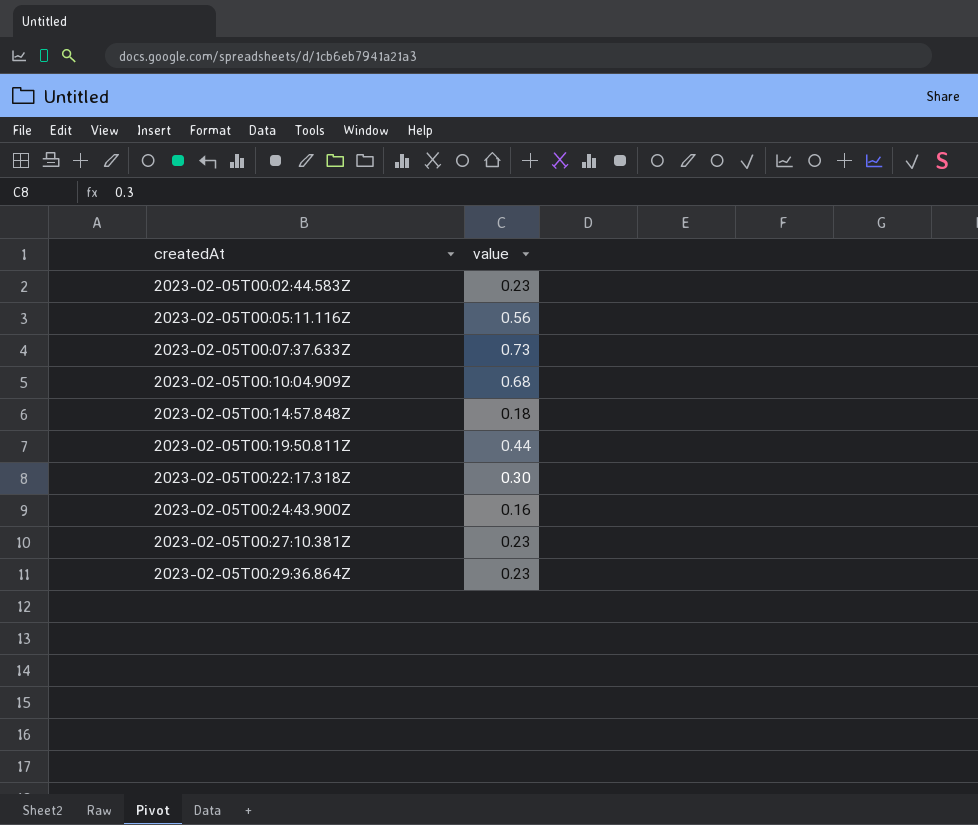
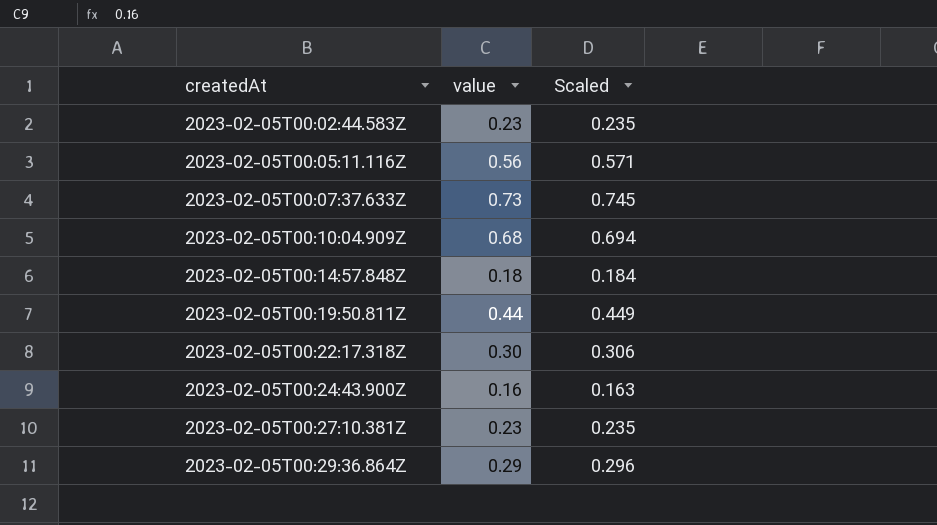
column Scaled | formula: none -> [value] * 1.02
2023-02-05T00:29:36.864Z | value: 0.23 -> 0.29

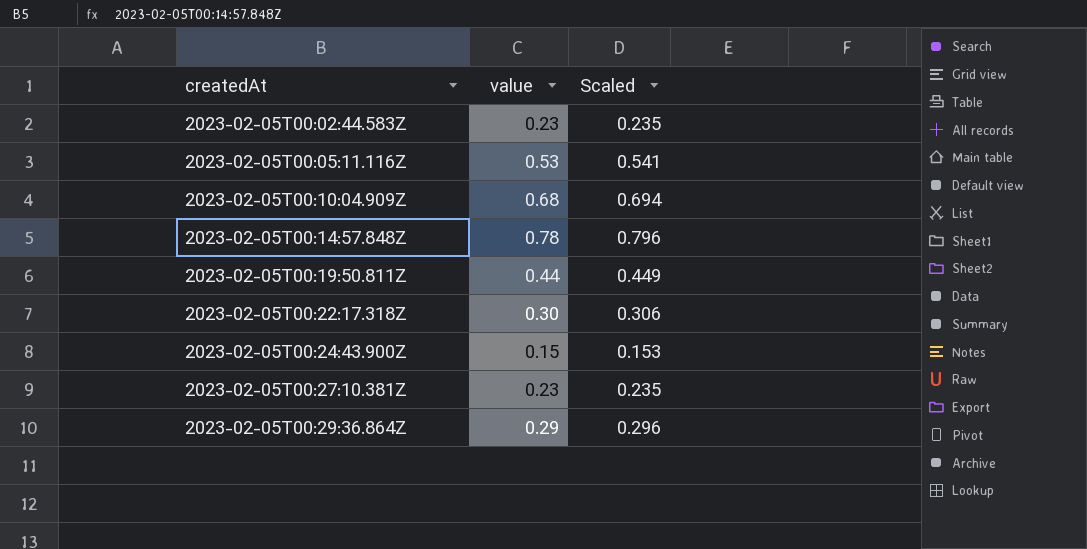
row 2023-02-05T00:07:37.633Z: 0.73 | 0.745 -> none
2023-02-05T00:05:11.116Z | value: 0.56 -> 0.53
2023-02-05T00:05:11.116Z | Scaled: 0.571 -> 0.541
2023-02-05T00:14:57.848Z | value: 0.18 -> 0.78
2023-02-05T00:14:57.848Z | Scaled: 0.184 -> 0.796
2023-02-05T00:24:43.900Z | value: 0.16 -> 0.15
2023-02-05T00:24:43.900Z | Scaled: 0.163 -> 0.153

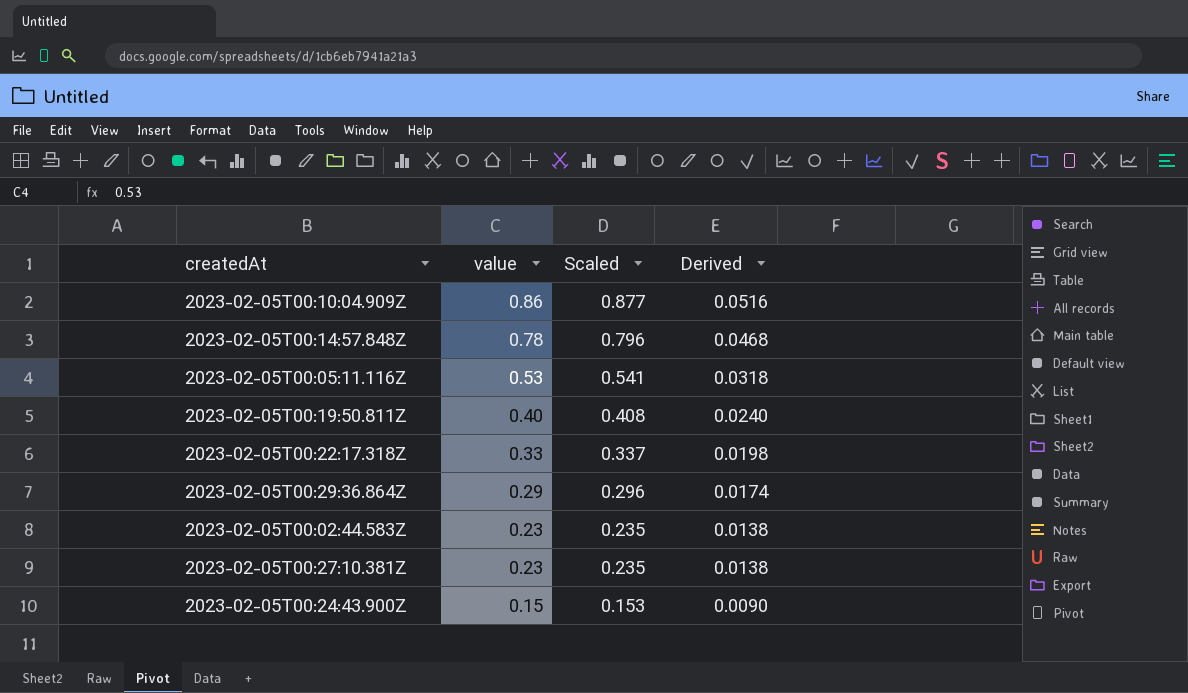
row order: createdAt ascending -> value descending
column Derived | formula: none -> [value] * 0.06
2023-02-05T00:10:04.909Z | value: 0.68 -> 0.86
2023-02-05T00:10:04.909Z | Scaled: 0.694 -> 0.877
2023-02-05T00:19:50.811Z | value: 0.44 -> 0.40
2023-02-05T00:19:50.811Z | Scaled: 0.449 -> 0.408
2023-02-05T00:22:17.318Z | value: 0.30 -> 0.33
2023-02-05T00:22:17.318Z | Scaled: 0.306 -> 0.337

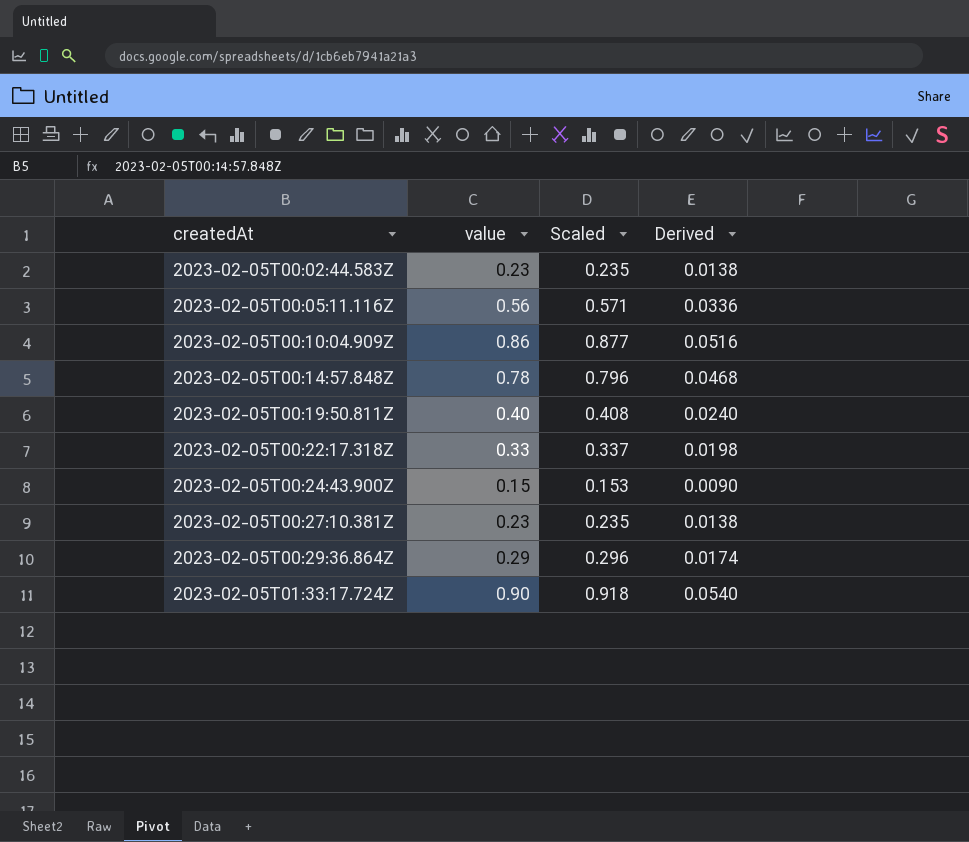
row order: value descending -> createdAt ascending
2023-02-05T00:05:11.116Z | value: 0.53 -> 0.56
2023-02-05T00:05:11.116Z | Scaled: 0.541 -> 0.571
2023-02-05T00:05:11.116Z | Derived: 0.0318 -> 0.0336
row 2023-02-05T01:33:17.724Z: none -> 0.90 | 0.918 | 0.0540

